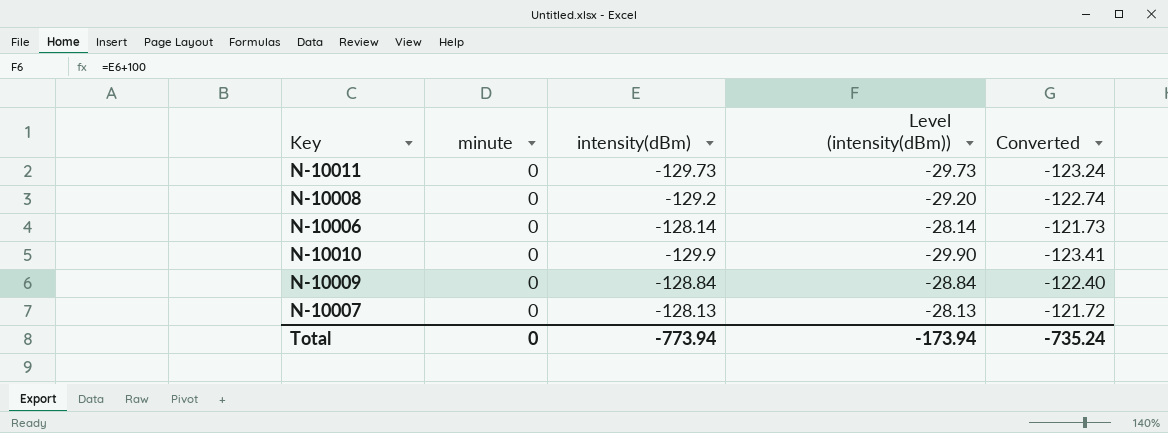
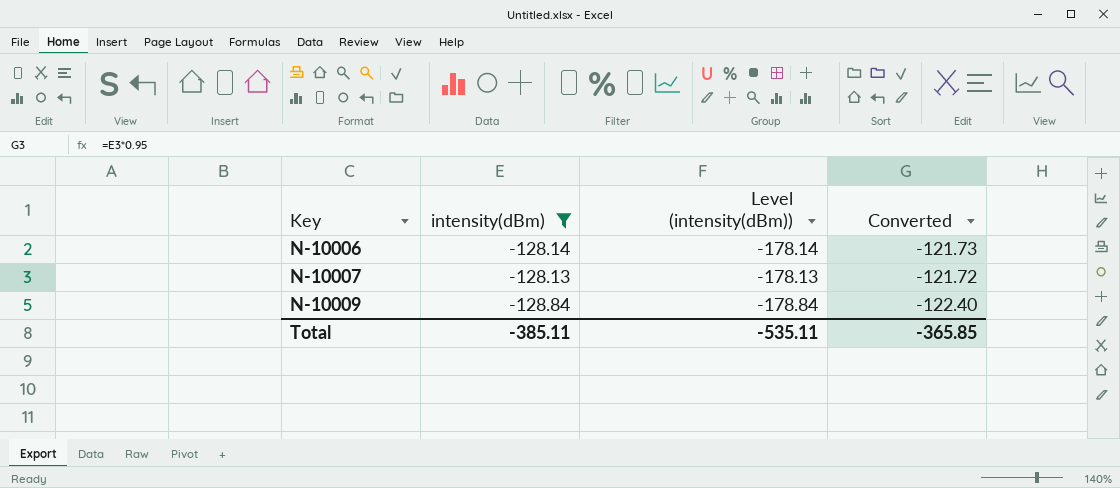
filter: none -> intensity(dBm) >= -128.84
row order: none -> Key ascending
column minute | position: 2 -> none
column Level (intensity(dBm)) | formula: [intensity(dBm)] + 100 -> [intensity(dBm)] - 50
Total | intensity(dBm): -773.94 -> -385.11
Total | Level (intensity(dBm)): -173.94 -> -535.11
Total | Converted: -735.24 -> -365.85

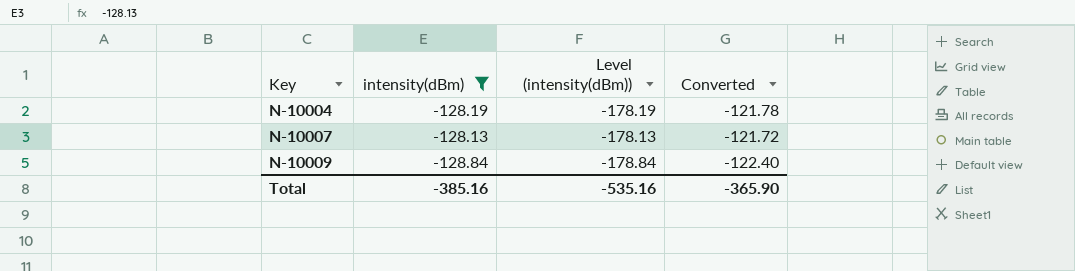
row N-10006: -128.14 | -178.14 | -121.73 -> none
row N-10004: none -> -128.19 | -178.19 | -121.78
Total | intensity(dBm): -385.11 -> -385.16
Total | Level (intensity(dBm)): -535.11 -> -535.16
Total | Converted: -365.85 -> -365.90

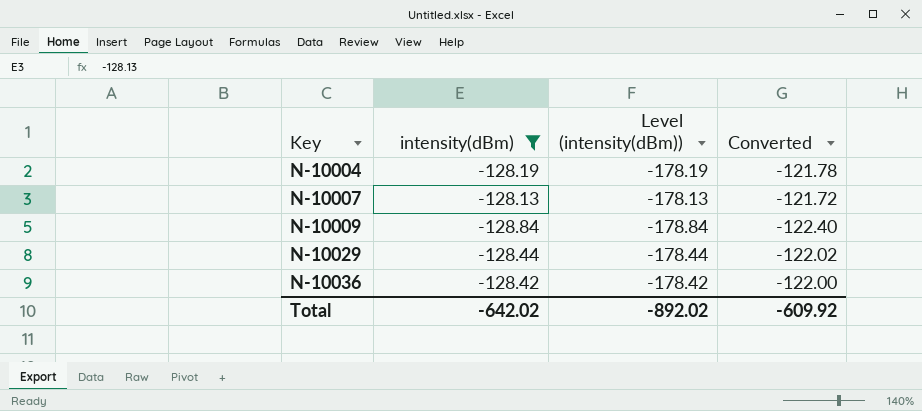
row N-10029: none -> -128.44 | -178.44 | -122.02
row N-10036: none -> -128.42 | -178.42 | -122.00
Total | intensity(dBm): -385.16 -> -642.02
Total | Level (intensity(dBm)): -535.16 -> -892.02
Total | Converted: -365.90 -> -609.92

